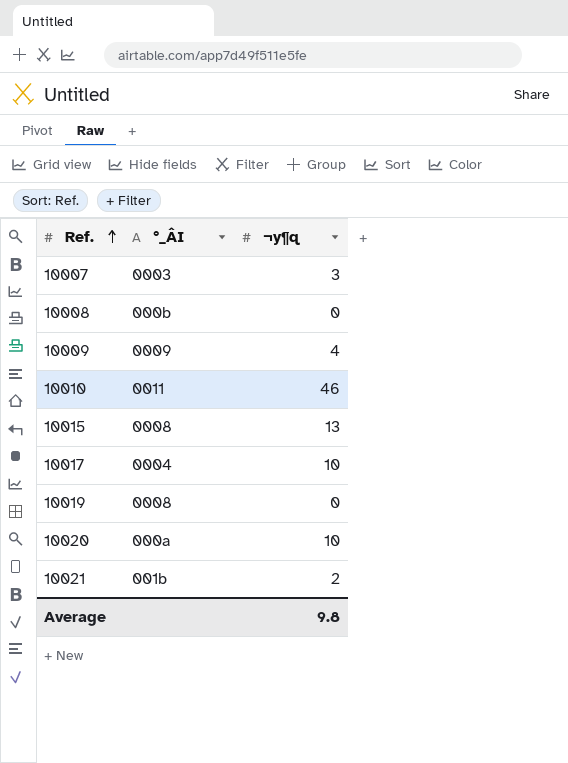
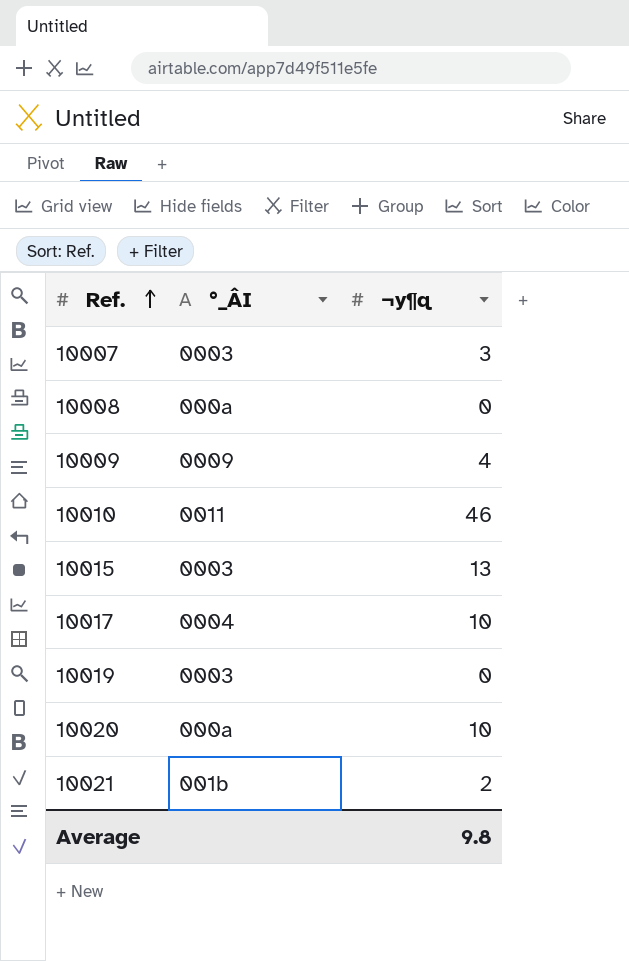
10008 | °_ÂI: 000b -> 000a
10015 | °_ÂI: 0008 -> 0003
10019 | °_ÂI: 0008 -> 0003

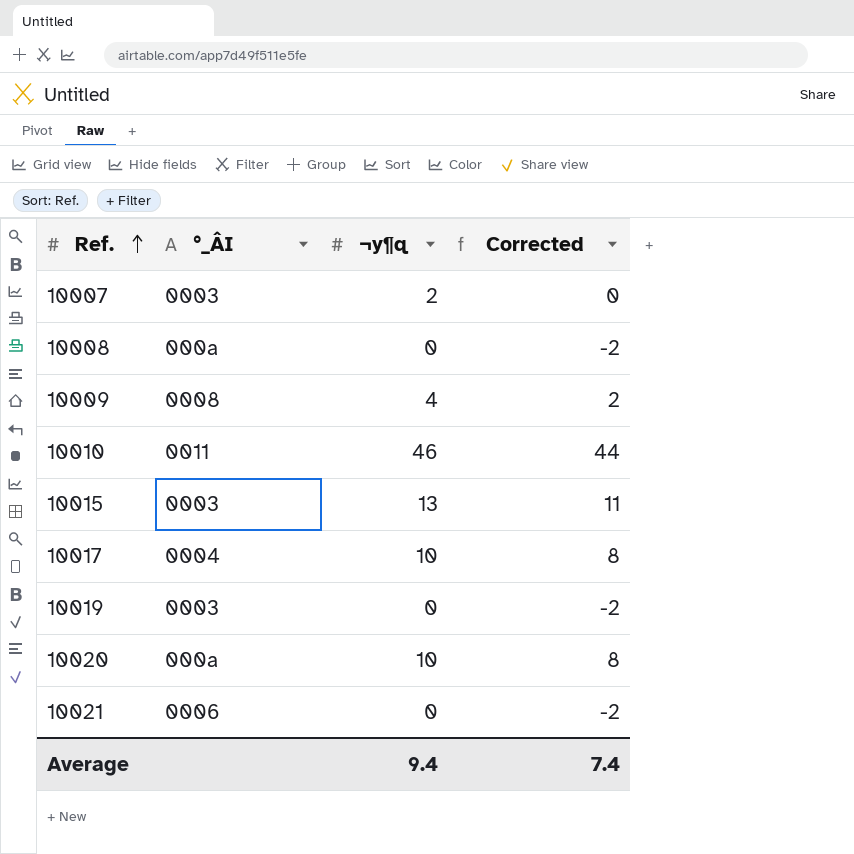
column Corrected | formula: none -> [¬y¶q] - 2
10007 | ¬y¶q: 3 -> 2
10009 | °_ÂI: 0009 -> 0008
10021 | °_ÂI: 001b -> 0006
10021 | ¬y¶q: 2 -> 0
Average | ¬y¶q: 9.8 -> 9.4

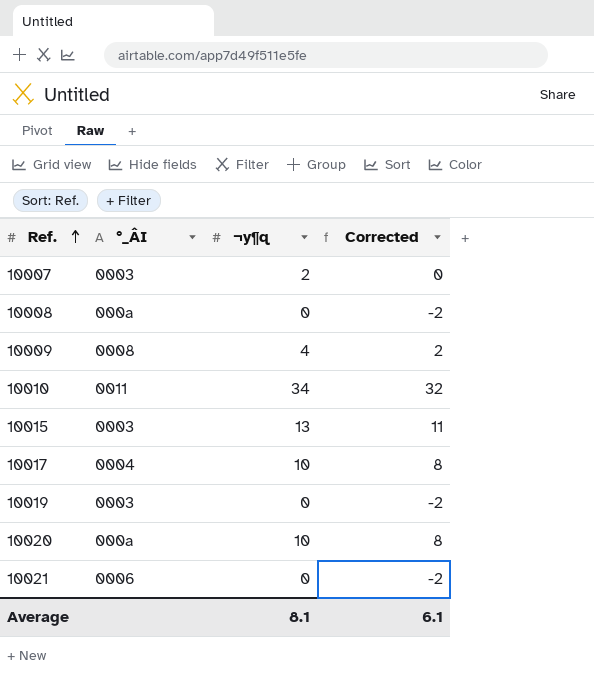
10010 | ¬y¶q: 46 -> 34
10010 | Corrected: 44 -> 32
Average | ¬y¶q: 9.4 -> 8.1
Average | Corrected: 7.4 -> 6.1

